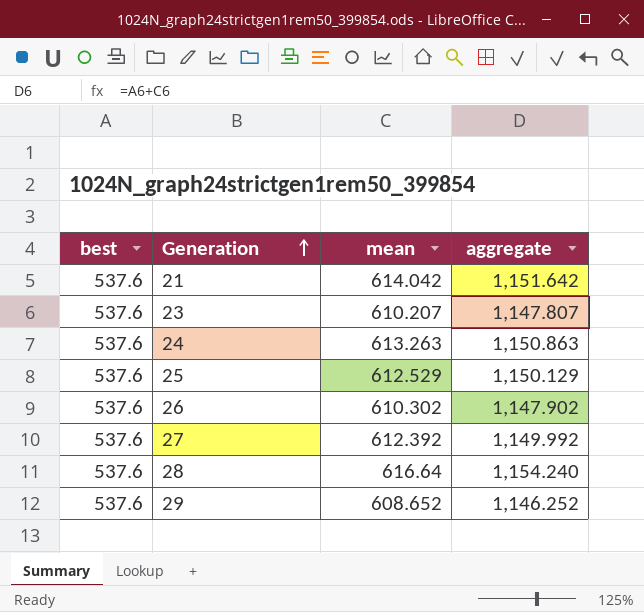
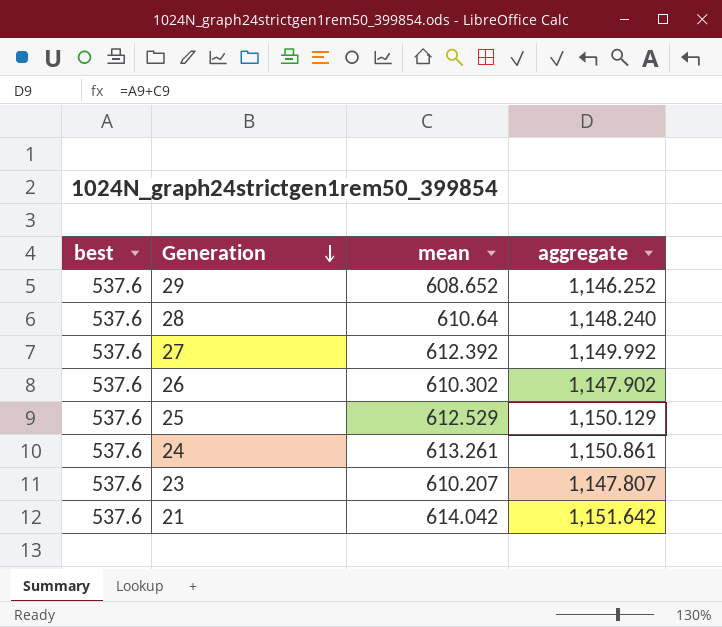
row order: Generation ascending -> Generation descending
28 | mean: 616.64 -> 610.64
28 | aggregate: 1,154.240 -> 1,148.240
24 | mean: 613.263 -> 613.261
24 | aggregate: 1,150.863 -> 1,150.861

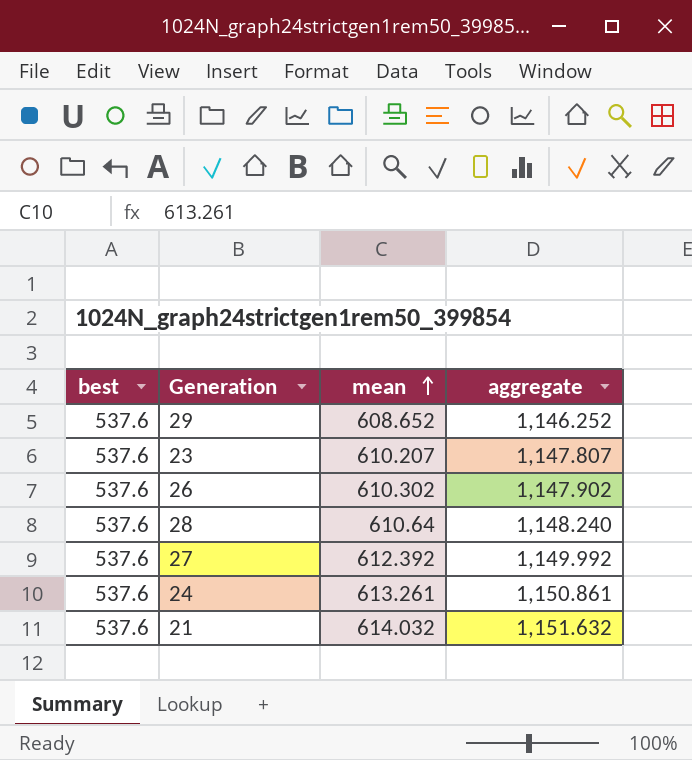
row order: Generation descending -> mean ascending
row 25: 537.6 | 612.529 | 1,150.129 -> none
21 | mean: 614.042 -> 614.032
21 | aggregate: 1,151.642 -> 1,151.632

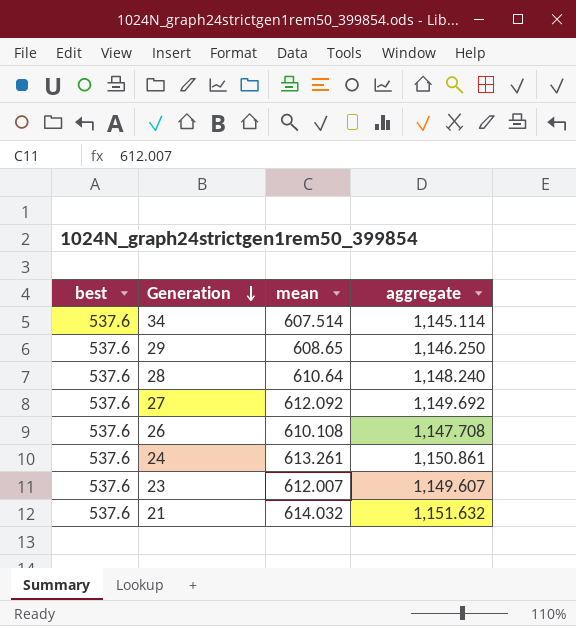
row order: mean ascending -> Generation descending
row 34: none -> 537.6 | 607.514 | 1,145.114
29 | mean: 608.652 -> 608.65
29 | aggregate: 1,146.252 -> 1,146.250
27 | mean: 612.392 -> 612.092
27 | aggregate: 1,149.992 -> 1,149.692
26 | mean: 610.302 -> 610.108
26 | aggregate: 1,147.902 -> 1,147.708
23 | mean: 610.207 -> 612.007
23 | aggregate: 1,147.807 -> 1,149.607

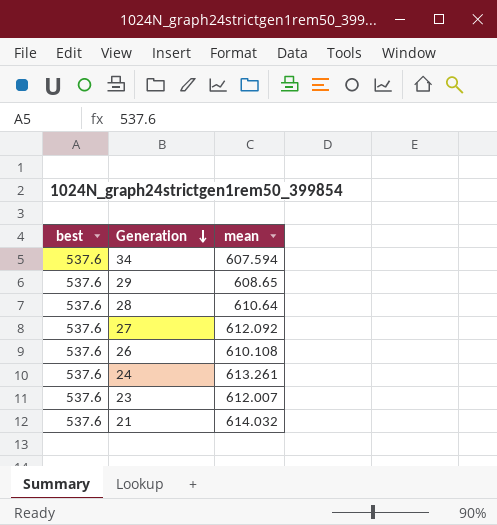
column aggregate | formula: [best] + [mean] -> none
34 | mean: 607.514 -> 607.594

